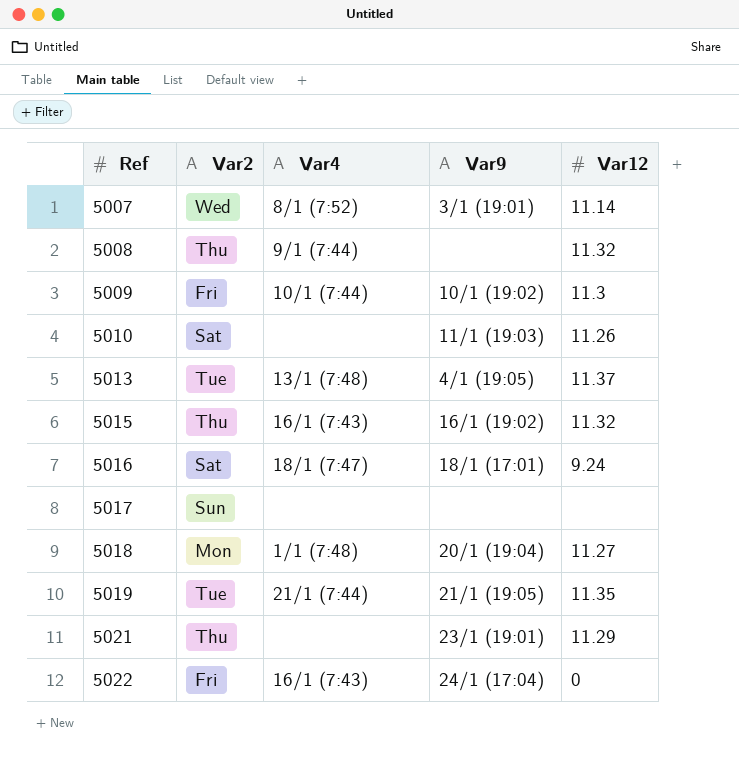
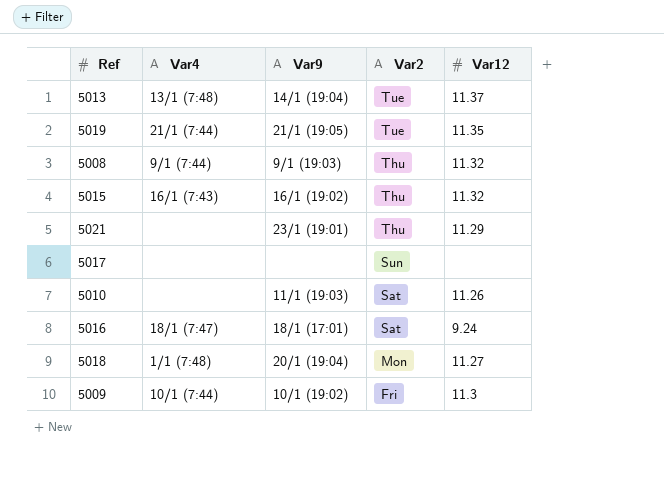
row order: Ref ascending -> Var2 descending
column Var2 | position: 2 -> 4
row 5007: Wed | 8/1 (7:52) | 3/1 (19:01) | 11.14 -> none
row 5022: Fri | 16/1 (7:43) | 24/1 (17:04) | 0 -> none
5013 | Var9: 4/1 (19:05) -> 14/1 (19:04)
5008 | Var9: none -> 9/1 (19:03)

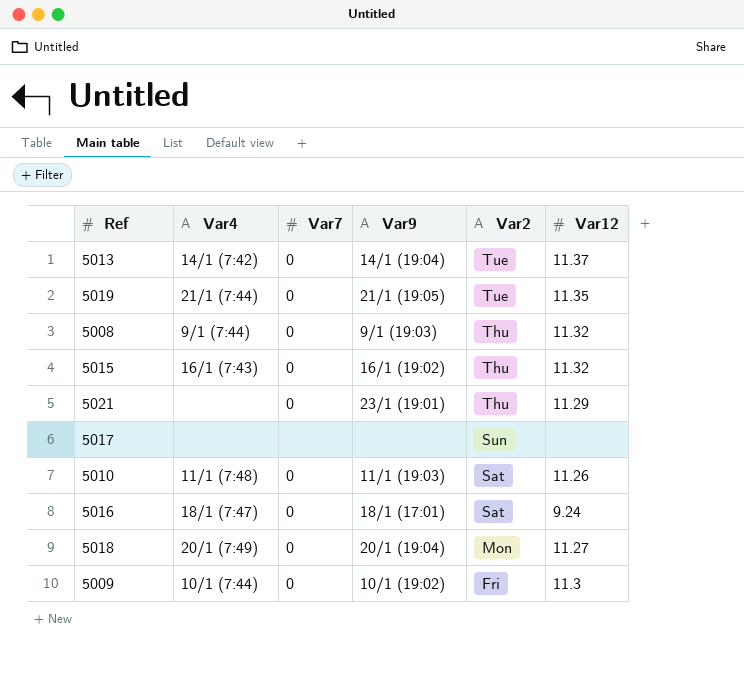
column Var7 | position: none -> 3
5013 | Var4: 13/1 (7:48) -> 14/1 (7:42)
5010 | Var4: none -> 11/1 (7:48)
5018 | Var4: 1/1 (7:48) -> 20/1 (7:49)

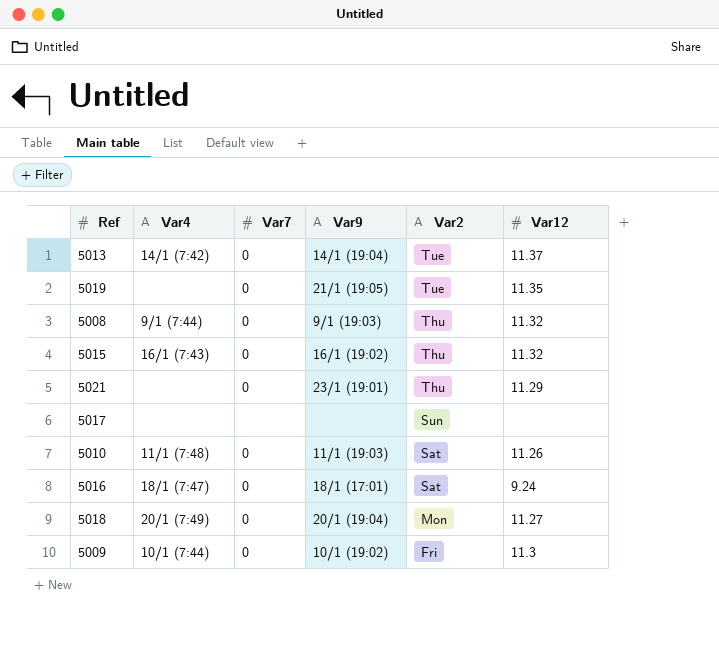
5019 | Var4: 21/1 (7:44) -> none

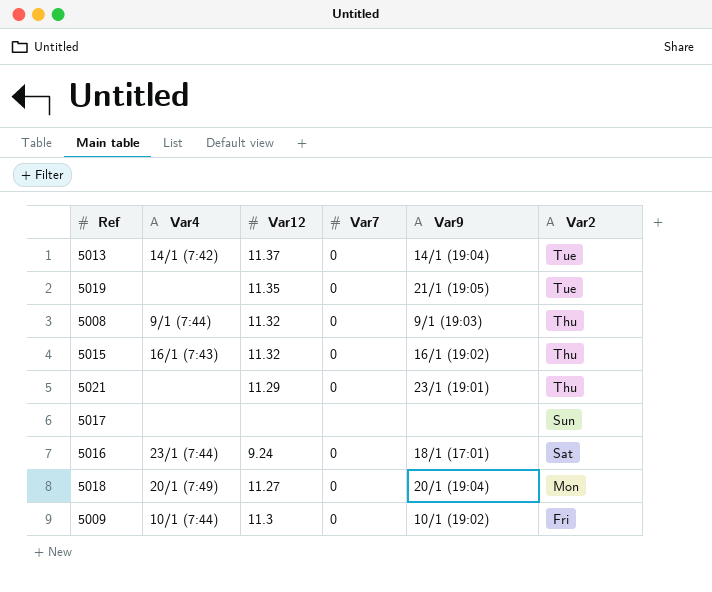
column Var12 | position: 6 -> 3
row 5010: 11/1 (7:48) | 0 | 11/1 (19:03) | Sat | 11.26 -> none
5016 | Var4: 18/1 (7:47) -> 23/1 (7:44)

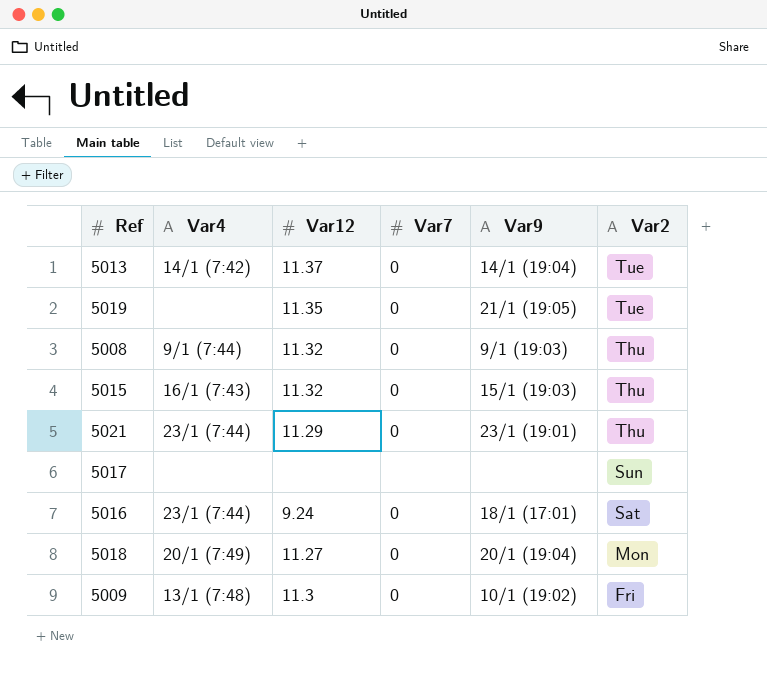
5015 | Var9: 16/1 (19:02) -> 15/1 (19:03)
5021 | Var4: none -> 23/1 (7:44)
5009 | Var4: 10/1 (7:44) -> 13/1 (7:48)

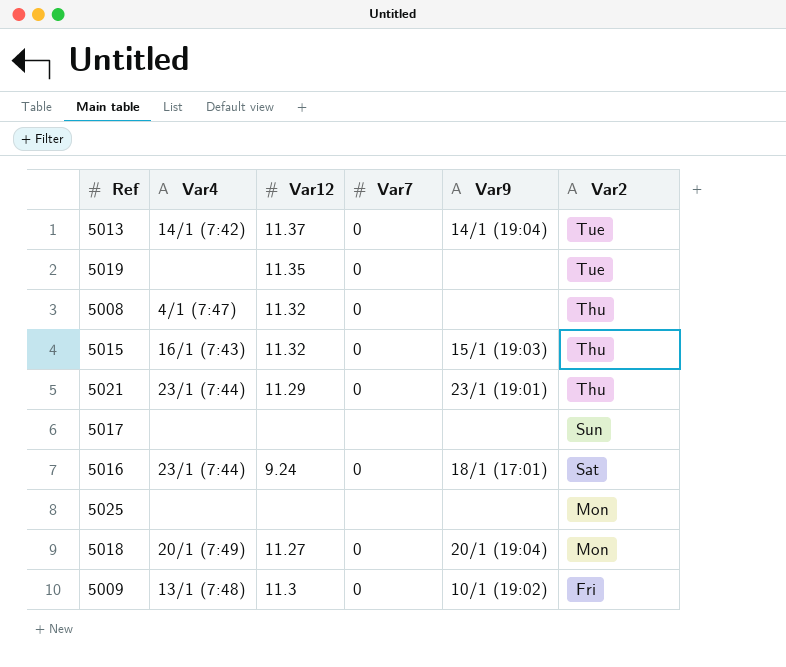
5019 | Var9: 21/1 (19:05) -> none
5008 | Var4: 9/1 (7:44) -> 4/1 (7:47)
5008 | Var9: 9/1 (19:03) -> none
row 5025: none -> none | none | none | none | Mon

